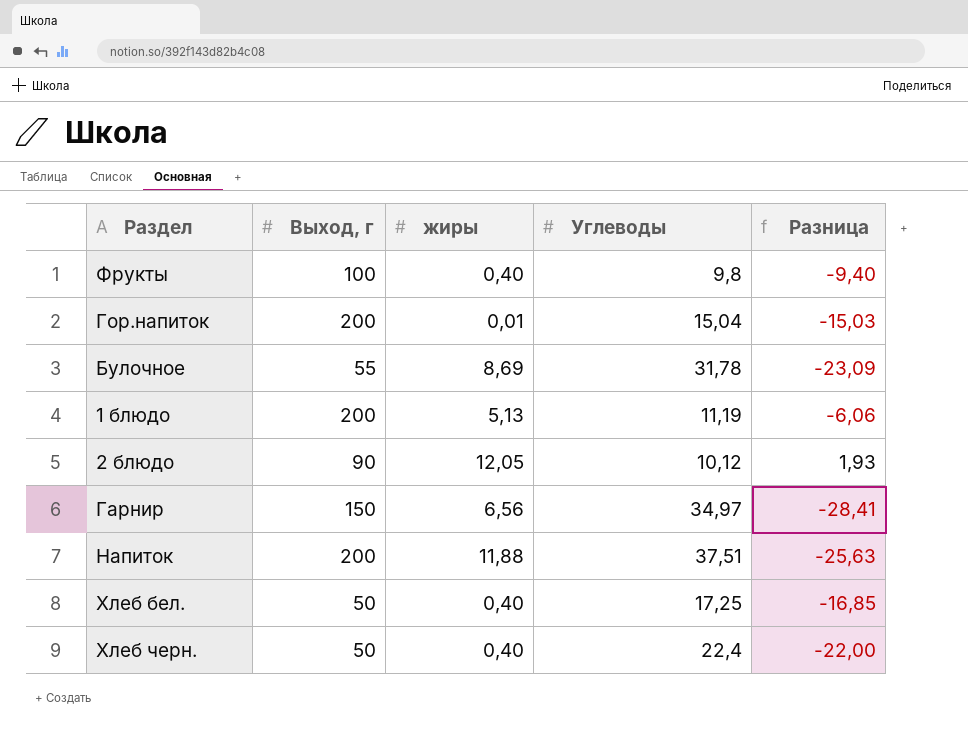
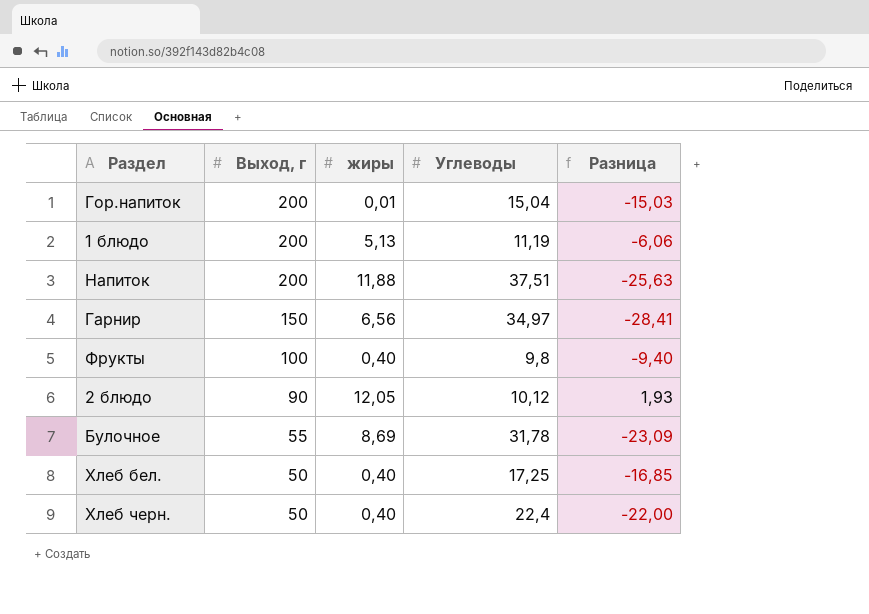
row order: none -> Выход, г descending

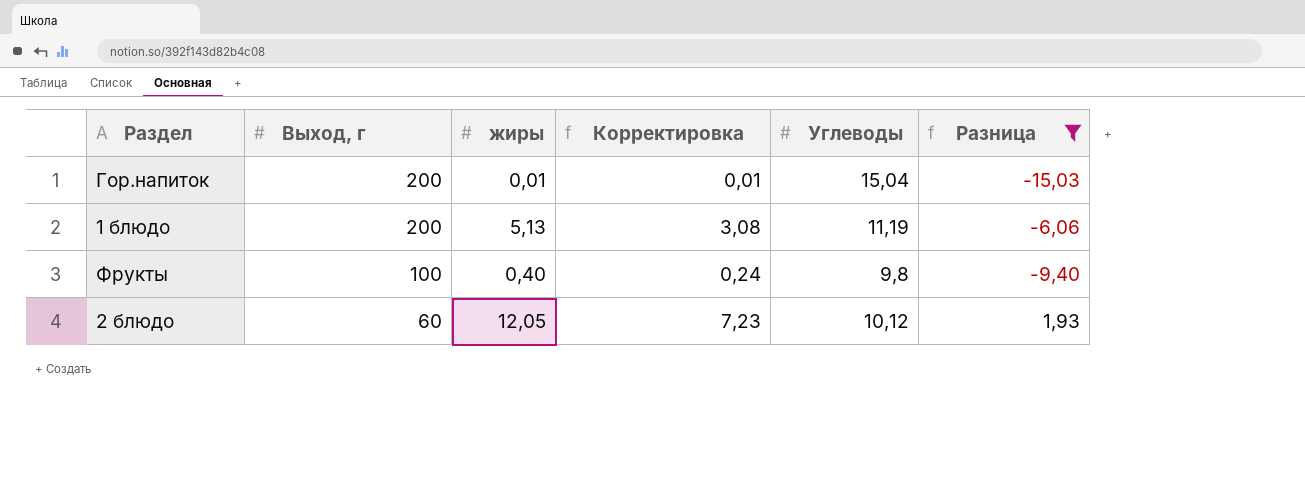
filter: none -> Разница >= -15,03
column Корректировка | formula: none -> [жиры] * 0,6
2 блюдо | Выход, г: 90 -> 60

